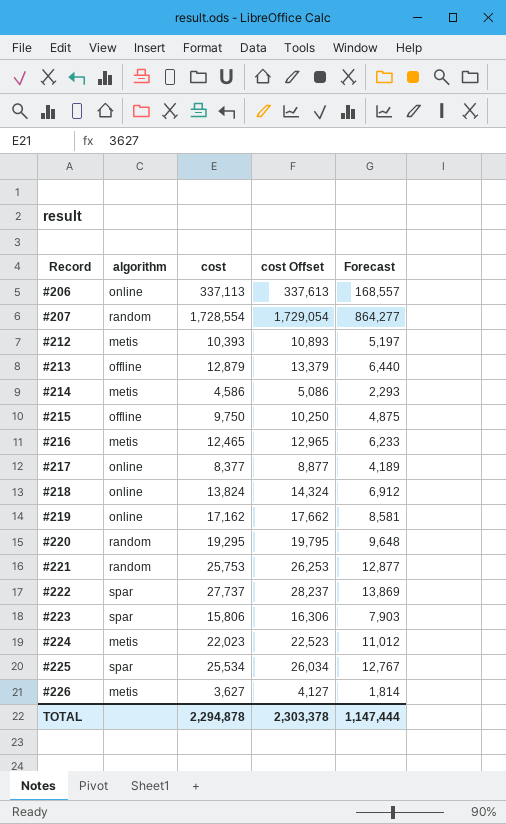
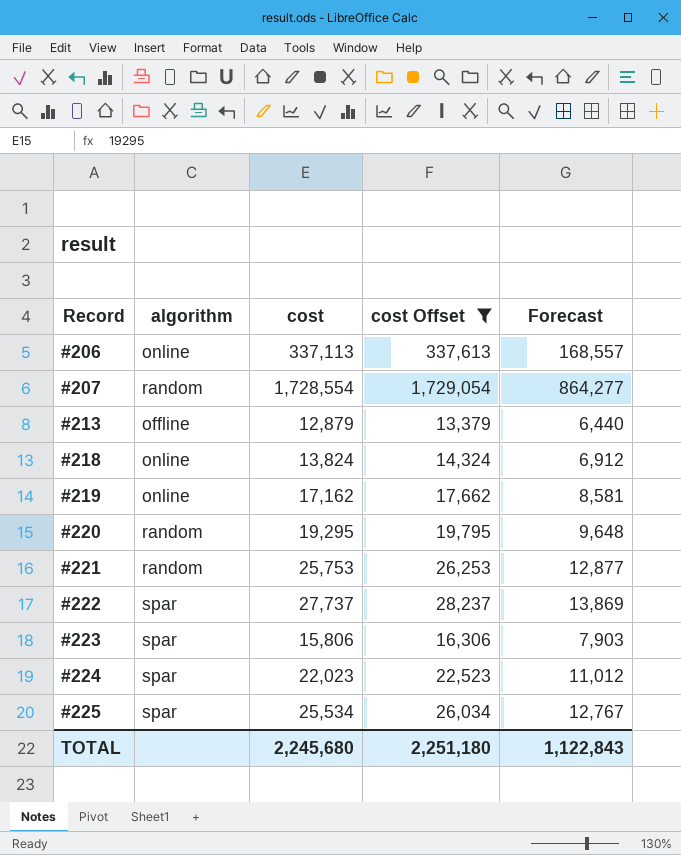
filter: none -> cost Offset >= 13,379
#224 | algorithm: metis -> spar
TOTAL | cost: 2,294,878 -> 2,245,680
TOTAL | cost Offset: 2,303,378 -> 2,251,180
TOTAL | Forecast: 1,147,444 -> 1,122,843

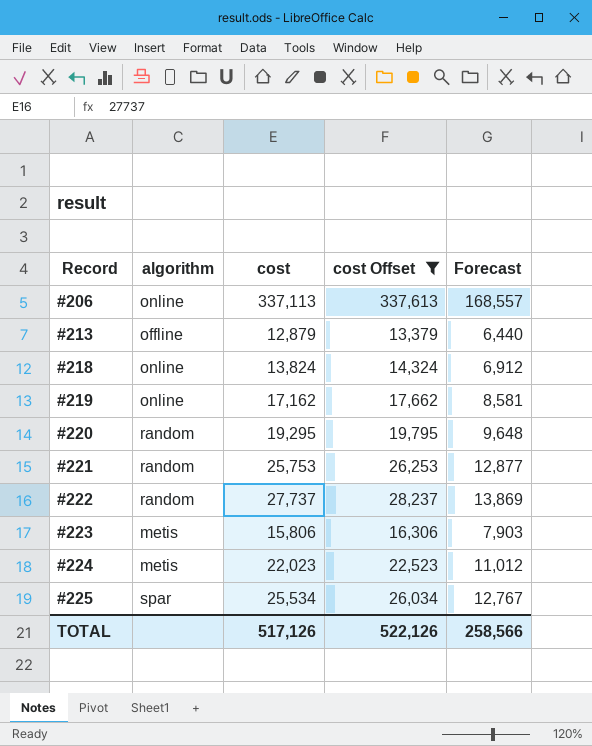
row #207: random | 1,728,554 | 1,729,054 | 864,277 -> none
#222 | algorithm: spar -> random
#223 | algorithm: spar -> metis
#224 | algorithm: spar -> metis
TOTAL | cost: 2,245,680 -> 517,126
TOTAL | cost Offset: 2,251,180 -> 522,126
TOTAL | Forecast: 1,122,843 -> 258,566

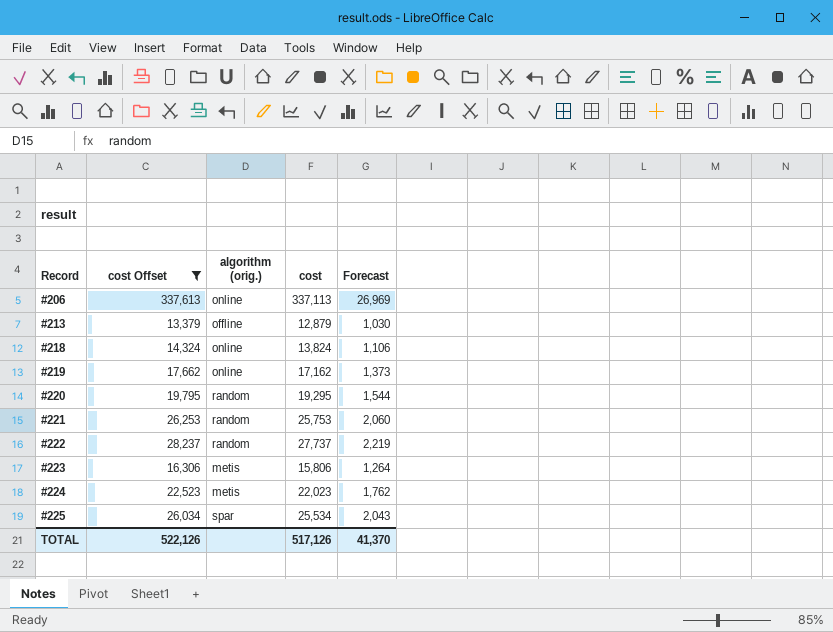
column cost Offset | position: 4 -> 2
column name: algorithm -> algorithm (orig.)
column Forecast | formula: [cost] * 0.5 -> [cost] * 0.08
TOTAL | Forecast: 258,566 -> 41,370

